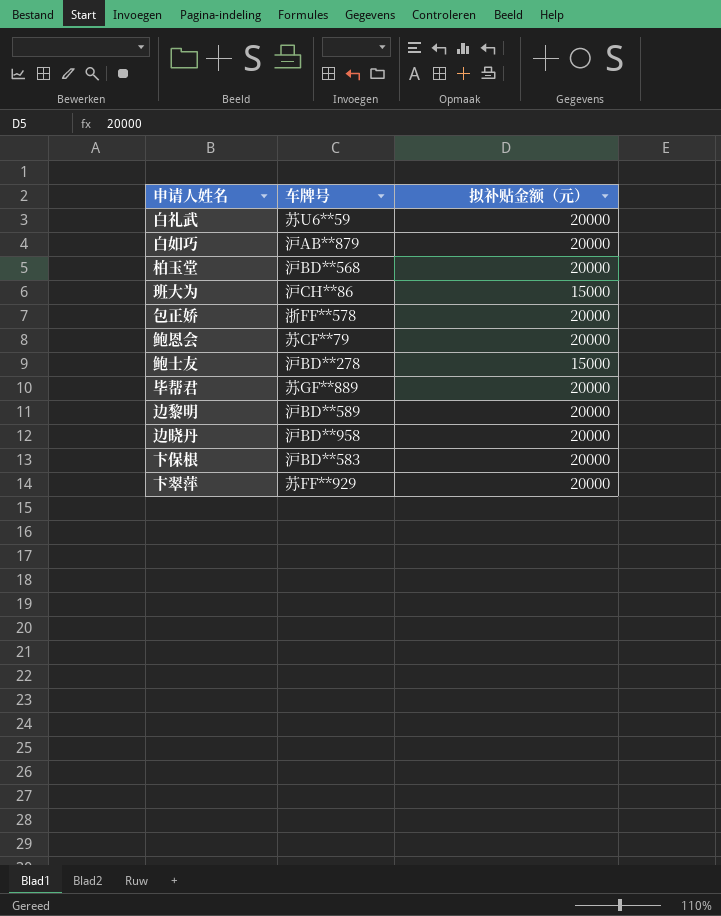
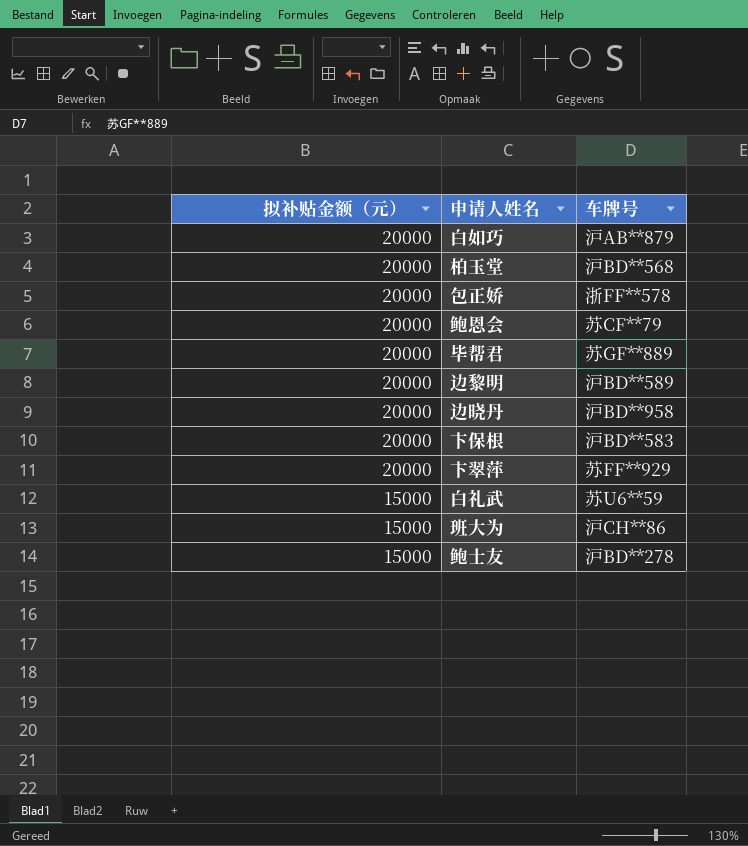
row order: none -> 拟补贴金额（元） descending
column 拟补贴金额（元） | position: 3 -> 1
白礼武 | 拟补贴金额（元）: 20000 -> 15000

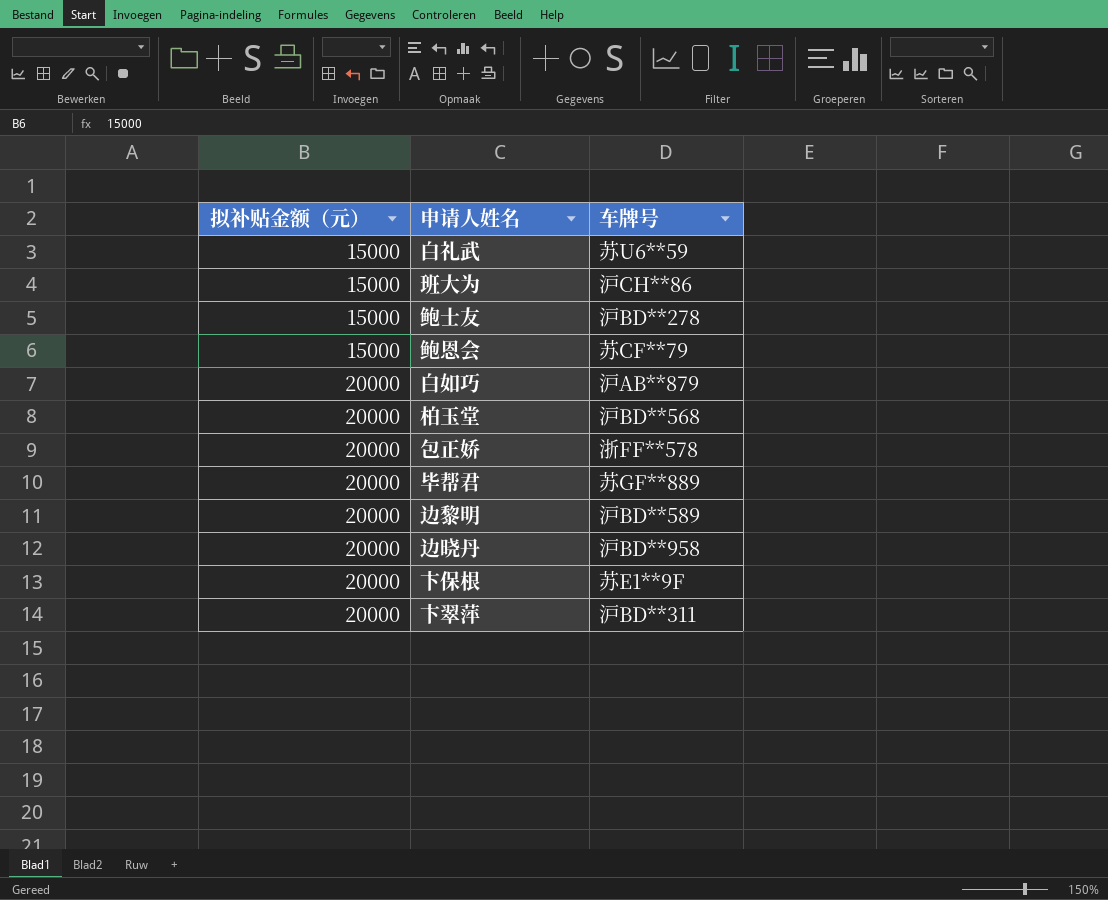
row order: 拟补贴金额（元） descending -> 拟补贴金额（元） ascending
鲍恩会 | 拟补贴金额（元）: 20000 -> 15000
卞保根 | 车牌号: 沪BD**583 -> 苏E1**9F
卞翠萍 | 车牌号: 苏FF**929 -> 沪BD**311

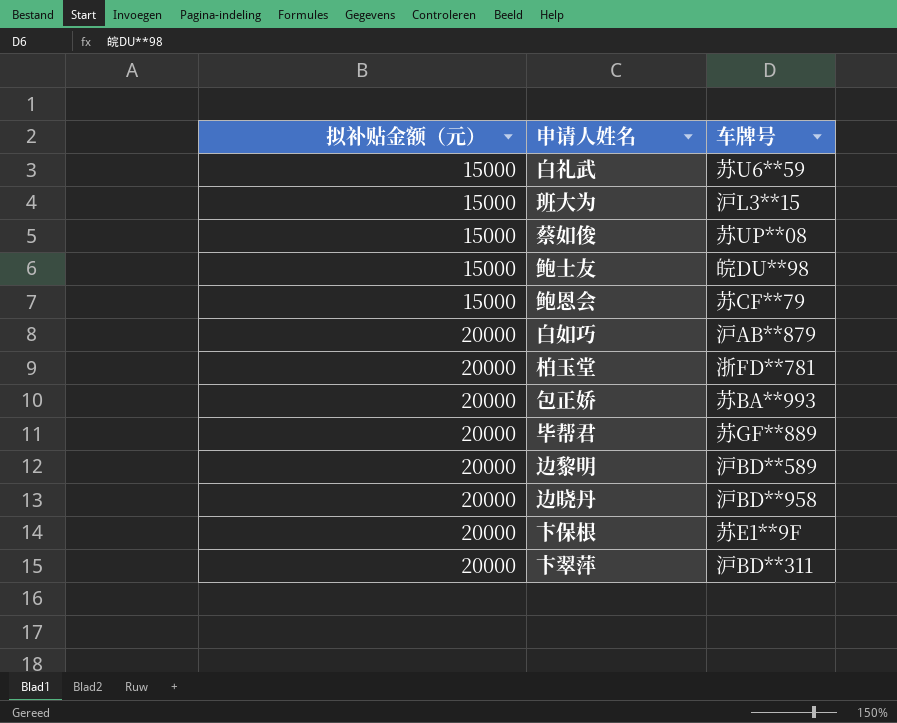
班大为 | 车牌号: 沪CH**86 -> 沪L3**15
row 蔡如俊: none -> 15000 | 苏UP**08
鲍士友 | 车牌号: 沪BD**278 -> 皖DU**98
柏玉堂 | 车牌号: 沪BD**568 -> 浙FD**781
包正娇 | 车牌号: 浙FF**578 -> 苏BA**993

